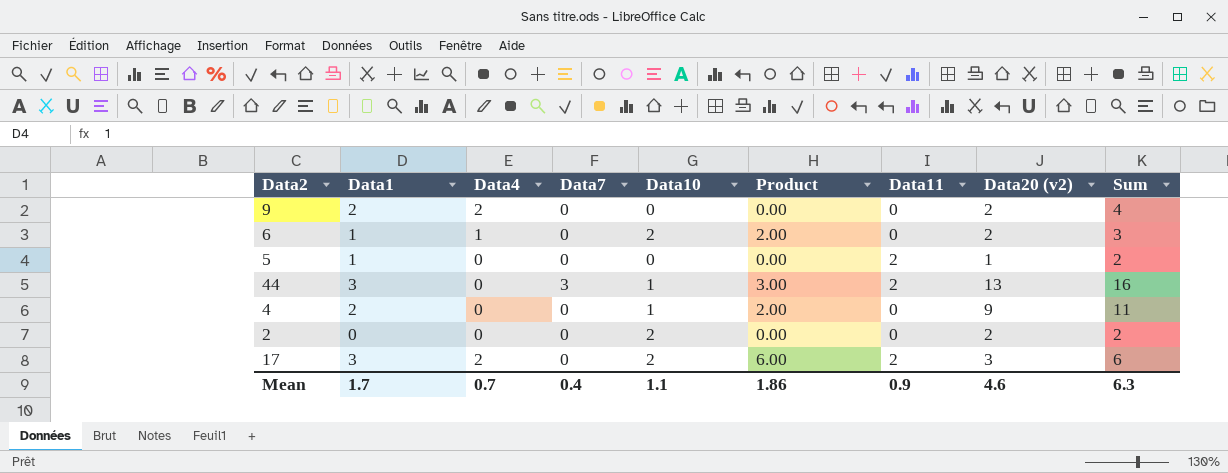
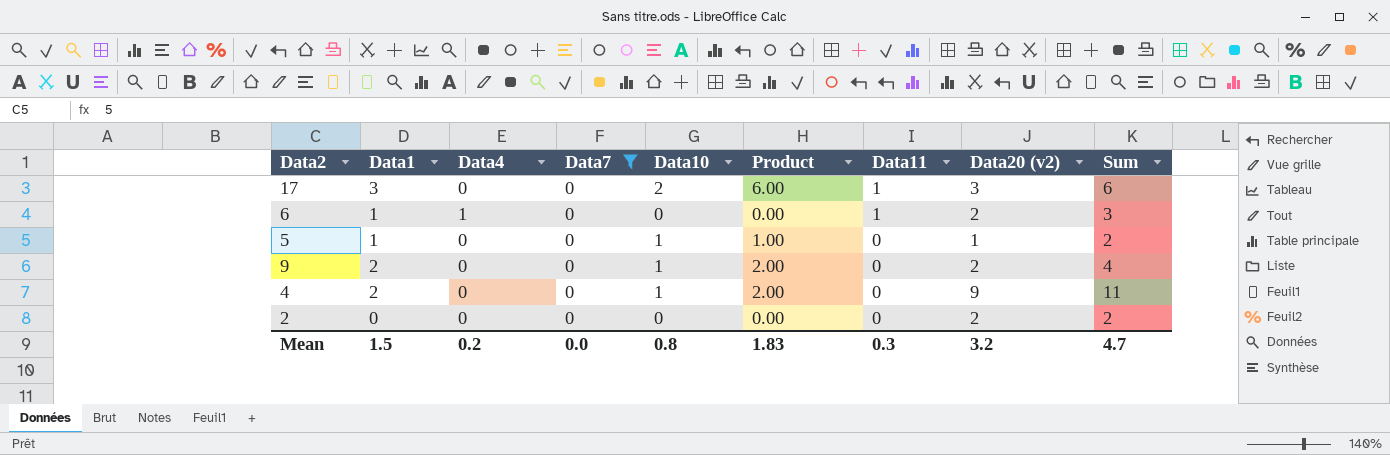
filter: none -> Data7 = 0
row order: none -> Data11 descending
17 | Data4: 2 -> 0
17 | Data11: 2 -> 1
6 | Data10: 2 -> 0
6 | Product: 2.00 -> 0.00
6 | Data11: 0 -> 1
5 | Data10: 0 -> 1
5 | Product: 0.00 -> 1.00
5 | Data11: 2 -> 0
9 | Data4: 2 -> 0
9 | Data10: 0 -> 1
9 | Product: 0.00 -> 2.00
2 | Data10: 2 -> 0
Mean | Data1: 1.7 -> 1.5
Mean | Data4: 0.7 -> 0.2
Mean | Data7: 0.4 -> 0.0
Mean | Data10: 1.1 -> 0.8
Mean | Product: 1.86 -> 1.83
Mean | Data11: 0.9 -> 0.3
Mean | Data20 (v2): 4.6 -> 3.2
Mean | Sum: 6.3 -> 4.7

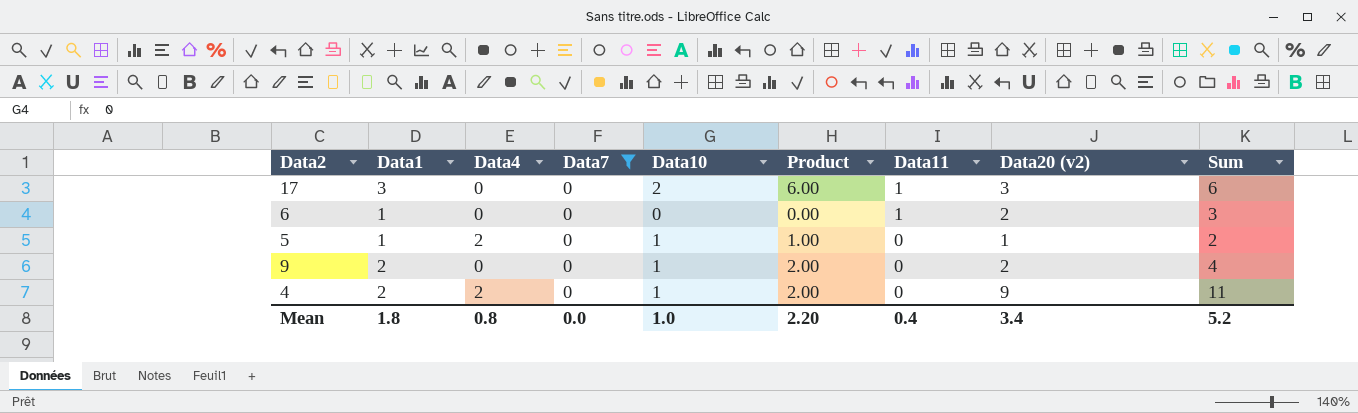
row 2: 0 | 0 | 0 | 0 | 0.00 | 0 | 2 | 2 -> none
6 | Data4: 1 -> 0
5 | Data4: 0 -> 2
4 | Data4: 0 -> 2
Mean | Data1: 1.5 -> 1.8
Mean | Data4: 0.2 -> 0.8
Mean | Data10: 0.8 -> 1.0
Mean | Product: 1.83 -> 2.20
Mean | Data11: 0.3 -> 0.4
Mean | Data20 (v2): 3.2 -> 3.4
Mean | Sum: 4.7 -> 5.2

